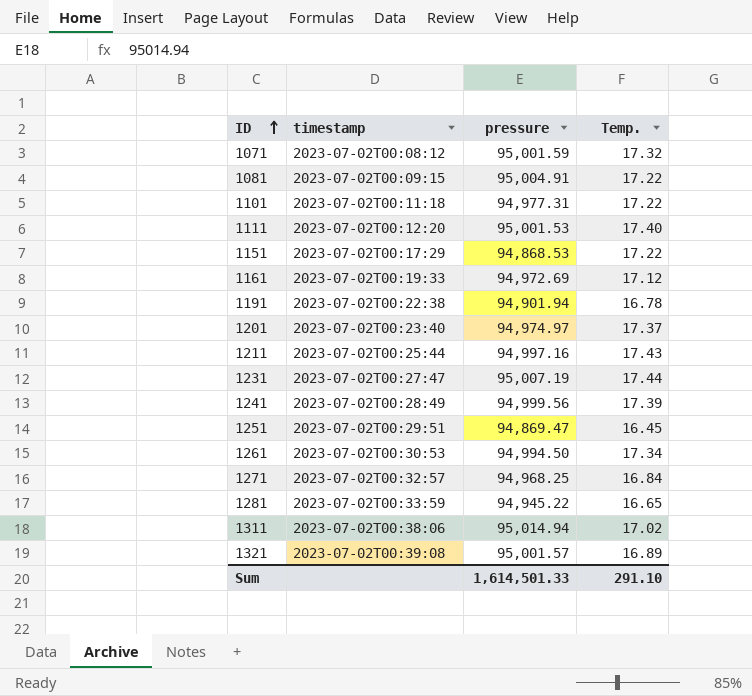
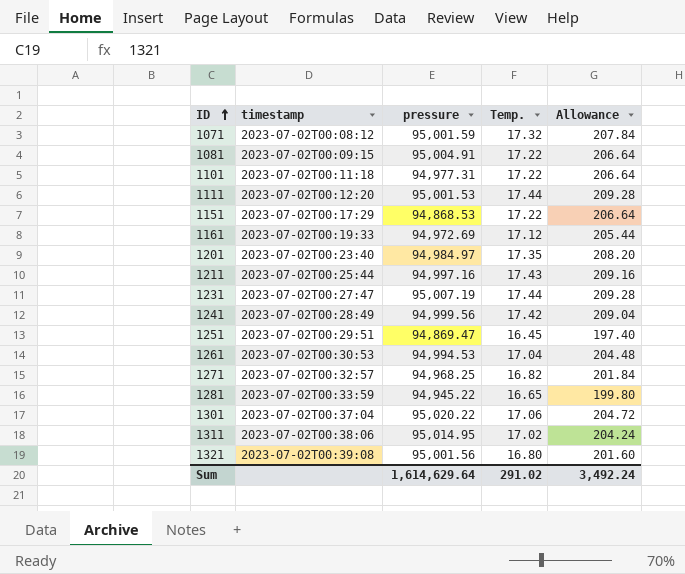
column Allowance | formula: none -> [Temp.] * 12
row 1191: 2023-07-02T00:22:38 | 94,901.94 | 16.78 -> none
1111 | Temp.: 17.40 -> 17.44
1201 | pressure: 94,974.97 -> 94,984.97
1201 | Temp.: 17.37 -> 17.35
1241 | Temp.: 17.39 -> 17.42
1261 | pressure: 94,994.50 -> 94,994.53
1261 | Temp.: 17.34 -> 17.04
1271 | Temp.: 16.84 -> 16.82
row 1301: none -> 2023-07-02T00:37:04 | 95,020.22 | 17.06 | 204.72
1311 | pressure: 95,014.94 -> 95,014.95
1321 | pressure: 95,001.57 -> 95,001.56
1321 | Temp.: 16.89 -> 16.80
Sum | pressure: 1,614,501.33 -> 1,614,629.64
Sum | Temp.: 291.10 -> 291.02

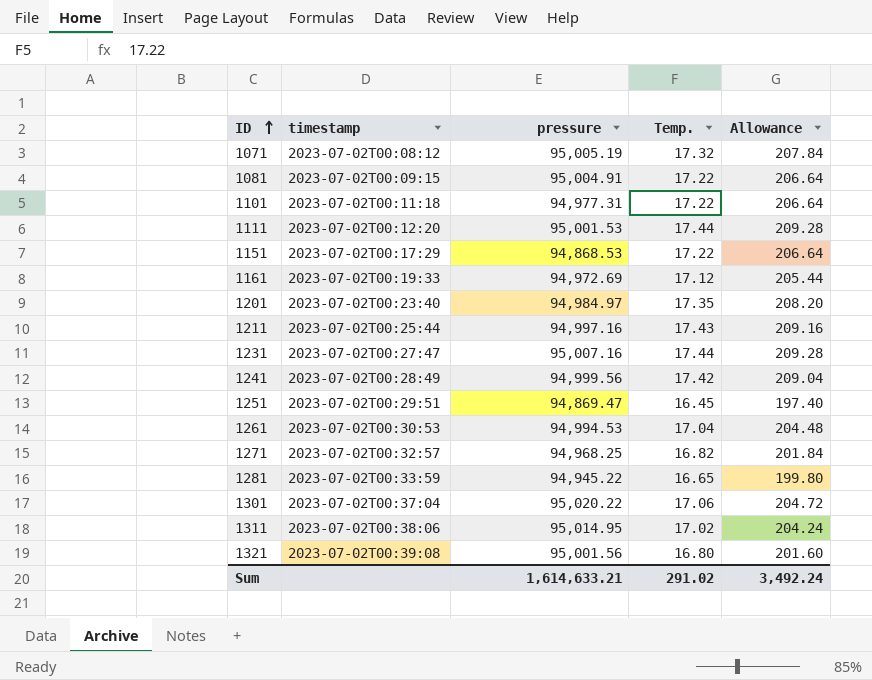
1071 | pressure: 95,001.59 -> 95,005.19
1231 | pressure: 95,007.19 -> 95,007.16
Sum | pressure: 1,614,629.64 -> 1,614,633.21

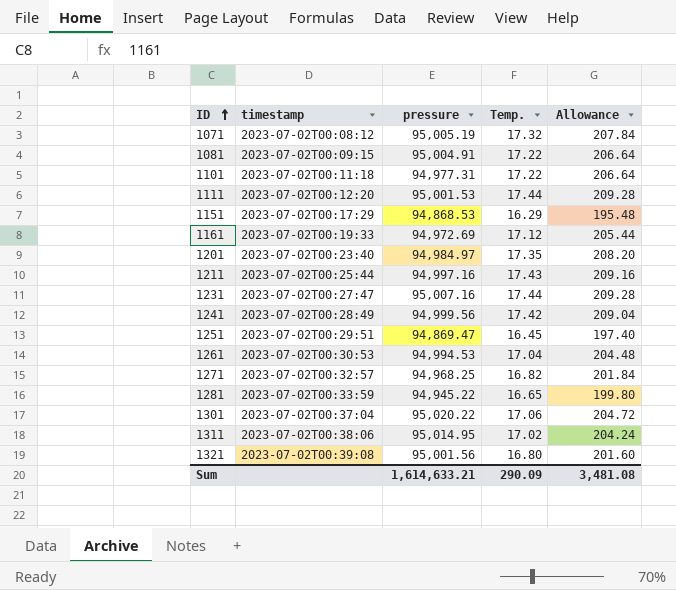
1151 | Temp.: 17.22 -> 16.29
1151 | Allowance: 206.64 -> 195.48
Sum | Temp.: 291.02 -> 290.09
Sum | Allowance: 3,492.24 -> 3,481.08

